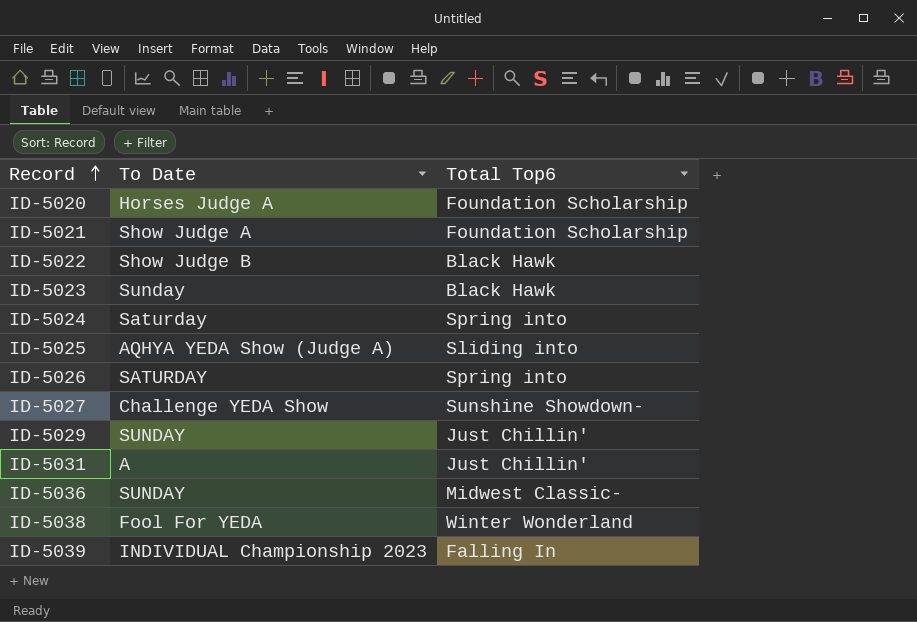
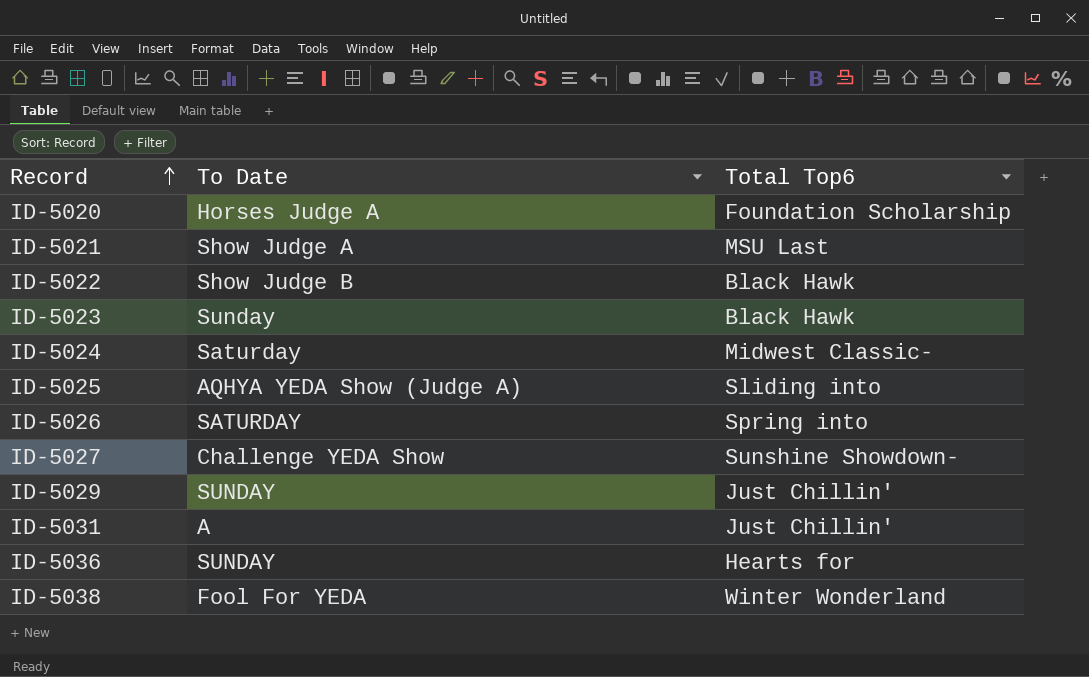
row ID-5039: INDIVIDUAL Championship 2023 | Falling In -> none
ID-5021 | Total Top6: Foundation Scholarship -> MSU Last
ID-5024 | Total Top6: Spring into -> Midwest Classic-
ID-5036 | Total Top6: Midwest Classic- -> Hearts for

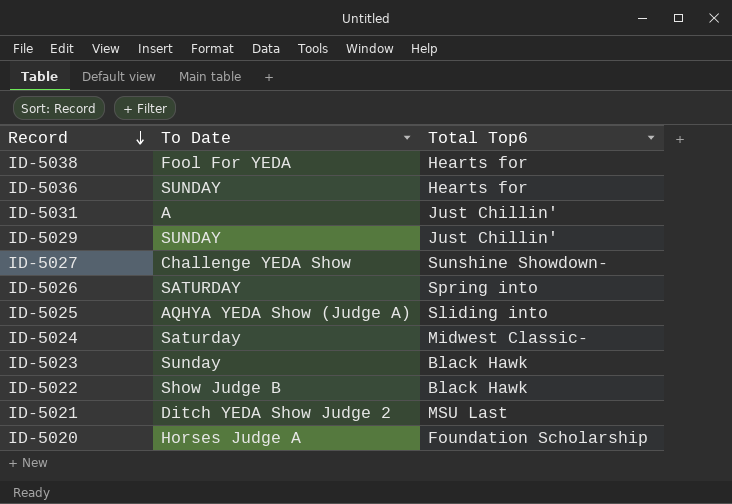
row order: Record ascending -> Record descending
ID-5038 | Total Top6: Winter Wonderland -> Hearts for
ID-5021 | To Date: Show Judge A -> Ditch YEDA Show Judge 2

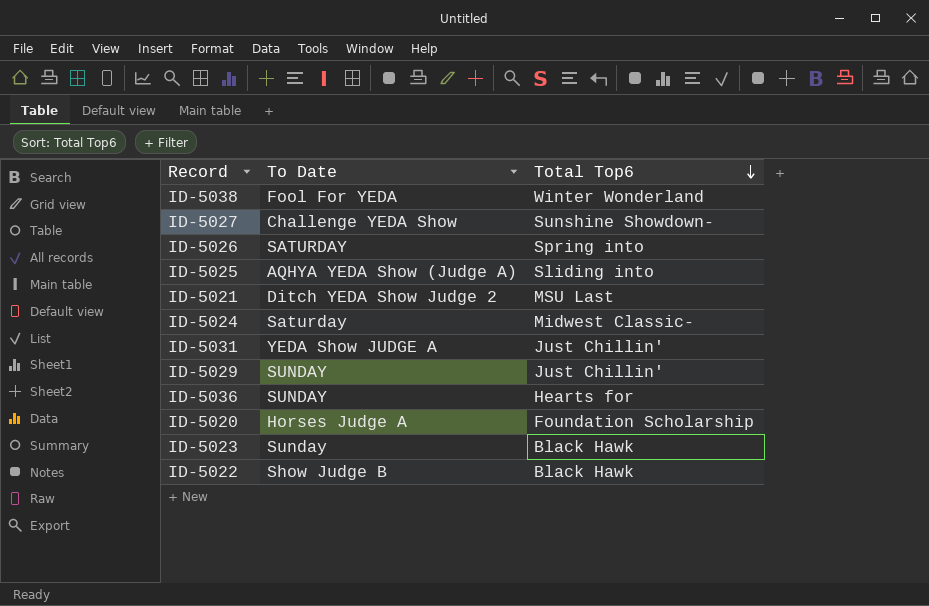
row order: Record descending -> Total Top6 descending
ID-5038 | Total Top6: Hearts for -> Winter Wonderland
ID-5031 | To Date: A -> YEDA Show JUDGE A

